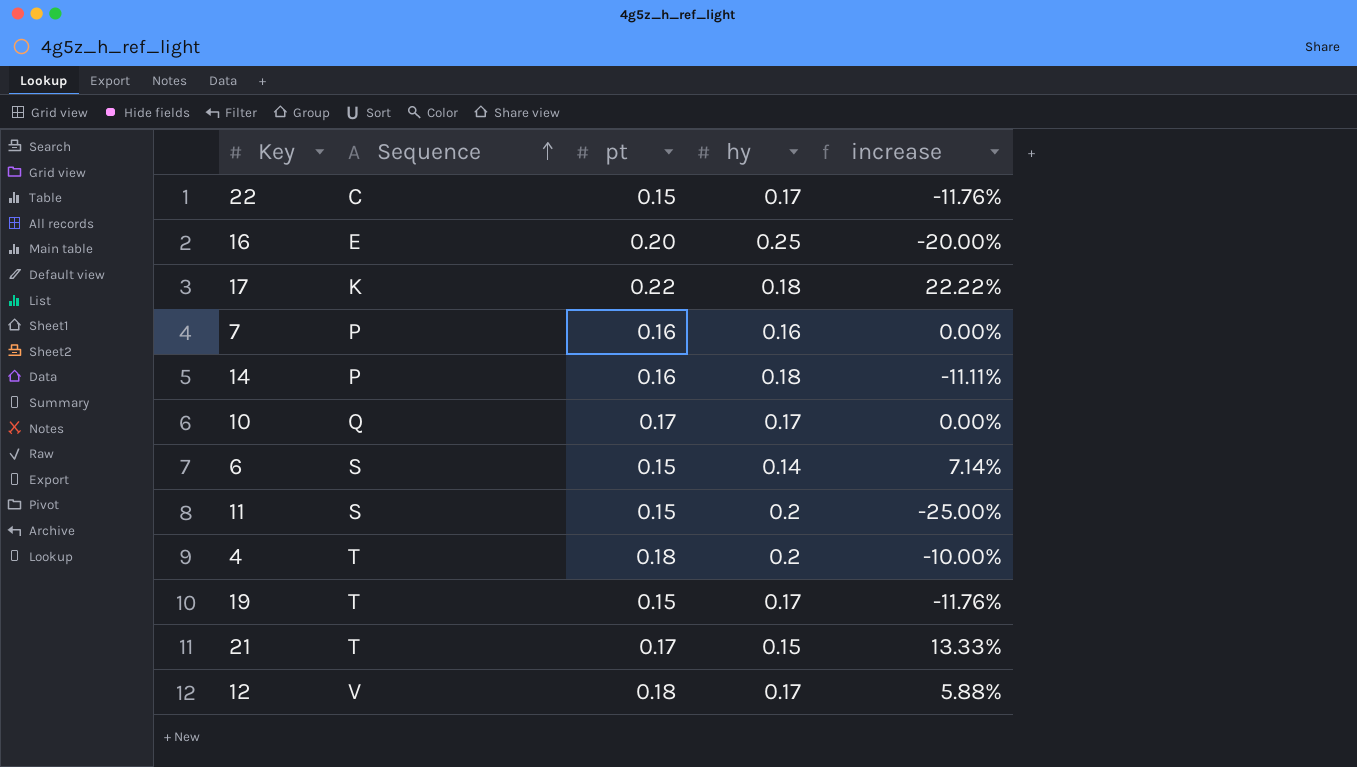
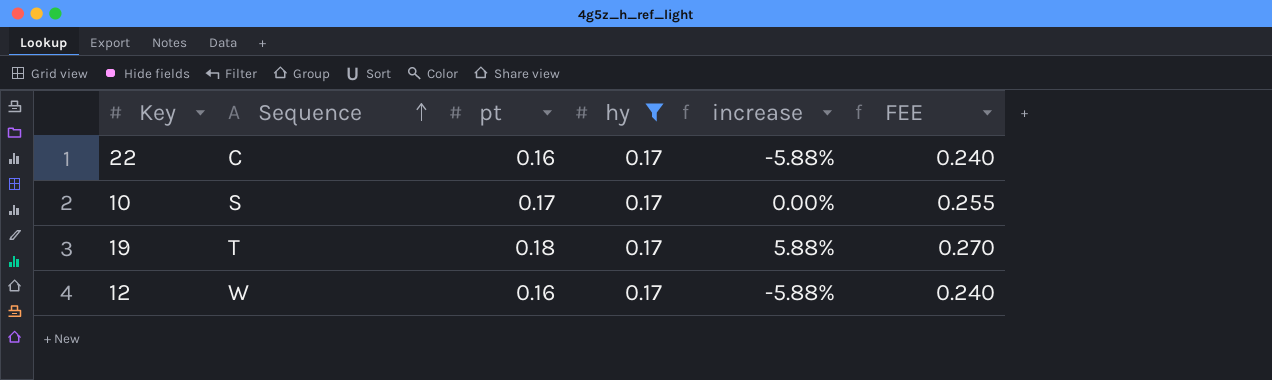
filter: none -> hy = 0.17
column FEE | formula: none -> [pt] * 1.5
22 | pt: 0.15 -> 0.16
22 | increase: -11.76% -> -5.88%
10 | Sequence: Q -> S
19 | pt: 0.15 -> 0.18
19 | increase: -11.76% -> 5.88%
12 | Sequence: V -> W
12 | pt: 0.18 -> 0.16
12 | increase: 5.88% -> -5.88%

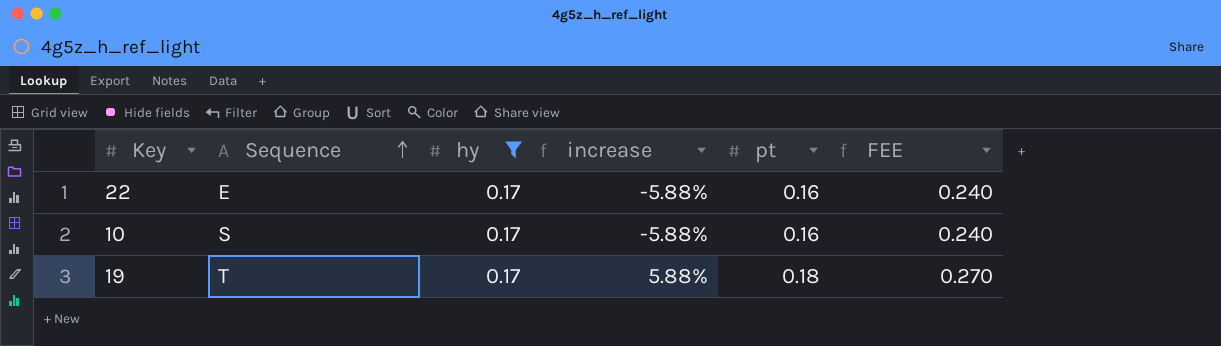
column pt | position: 3 -> 5
row 12: W | 0.16 | 0.17 | -5.88% | 0.240 -> none
22 | Sequence: C -> E
10 | increase: 0.00% -> -5.88%
10 | pt: 0.17 -> 0.16
10 | FEE: 0.255 -> 0.240

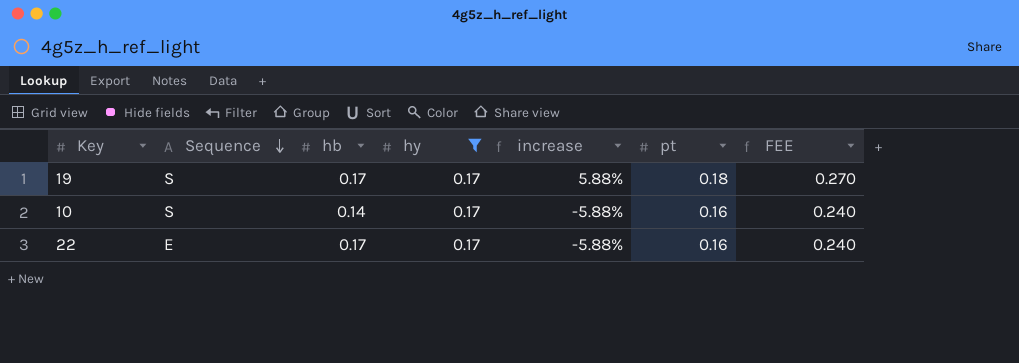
row order: Sequence ascending -> Sequence descending
column hb | position: none -> 3
19 | Sequence: T -> S

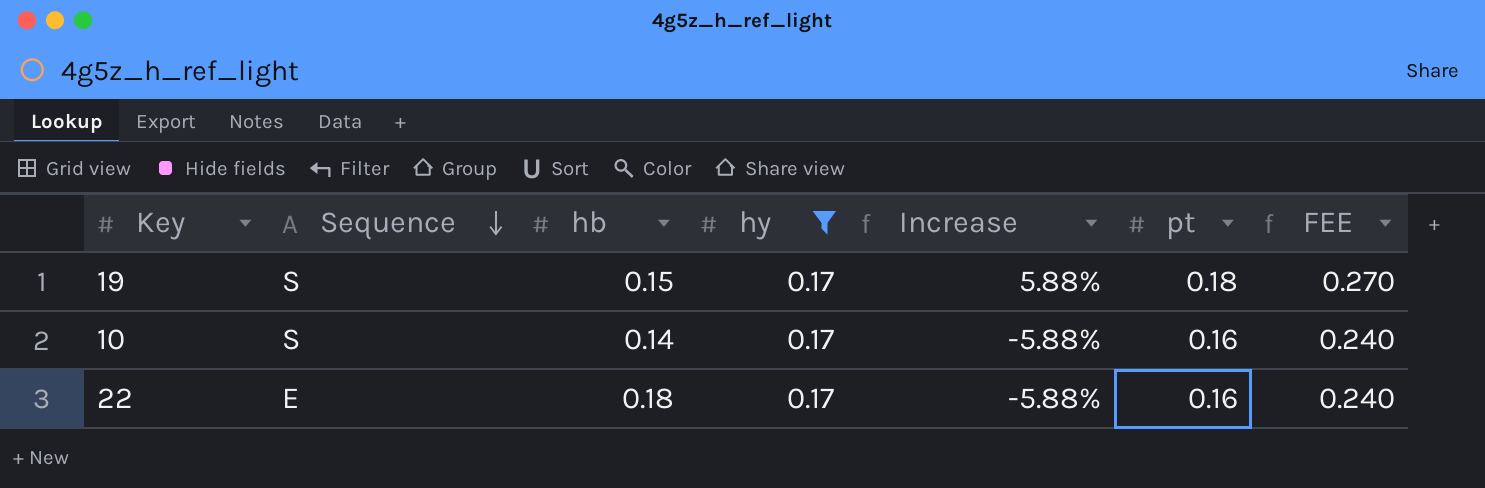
column name: increase -> Increase
19 | hb: 0.17 -> 0.15
22 | hb: 0.17 -> 0.18

